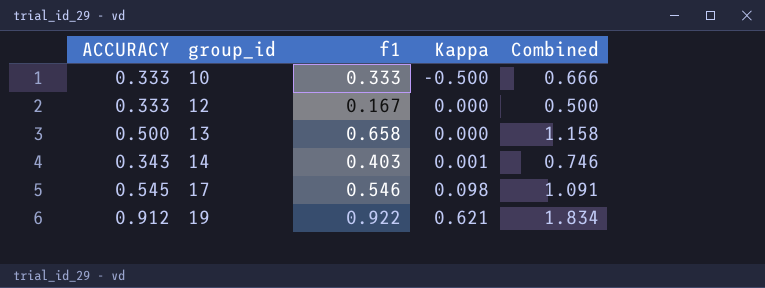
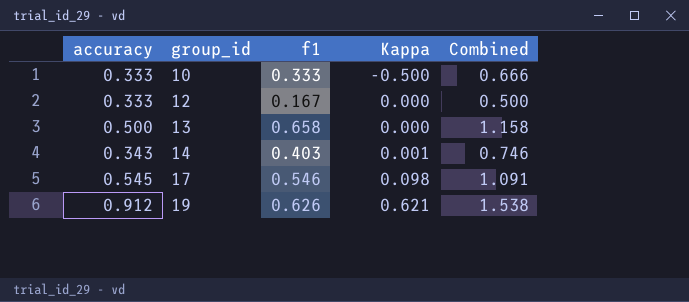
column name: ACCURACY -> accuracy
19 | f1: 0.922 -> 0.626
19 | Combined: 1.834 -> 1.538

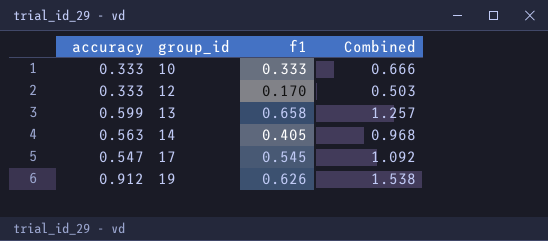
column Kappa | position: 4 -> none
12 | f1: 0.167 -> 0.170
12 | Combined: 0.500 -> 0.503
13 | accuracy: 0.500 -> 0.599
13 | Combined: 1.158 -> 1.257
14 | accuracy: 0.343 -> 0.563
14 | f1: 0.403 -> 0.405
14 | Combined: 0.746 -> 0.968
17 | accuracy: 0.545 -> 0.547
17 | f1: 0.546 -> 0.545
17 | Combined: 1.091 -> 1.092

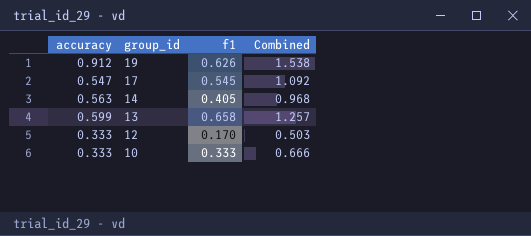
row order: group_id ascending -> group_id descending

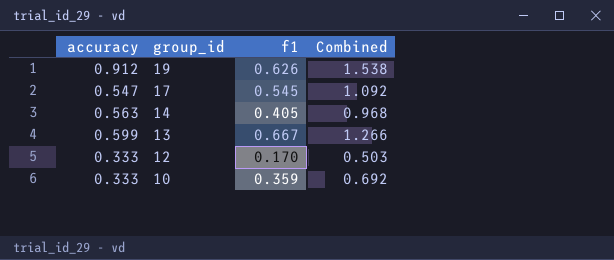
13 | f1: 0.658 -> 0.667
13 | Combined: 1.257 -> 1.266
10 | f1: 0.333 -> 0.359
10 | Combined: 0.666 -> 0.692

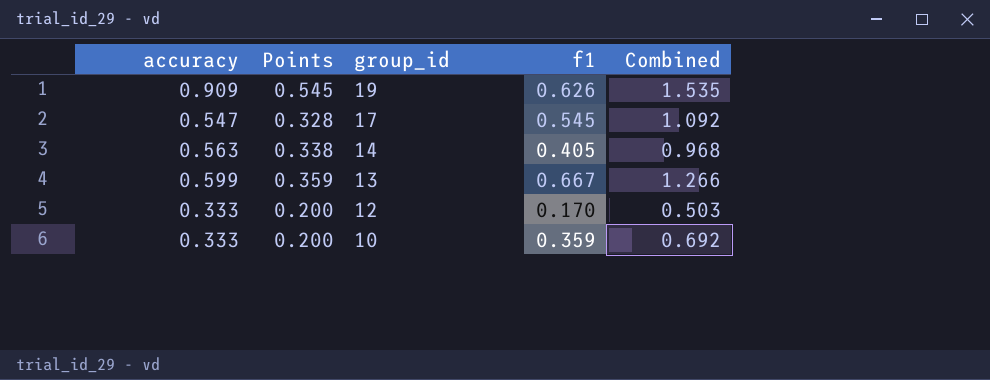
column Points | formula: none -> [accuracy] * 0.6
19 | accuracy: 0.912 -> 0.909
19 | Combined: 1.538 -> 1.535

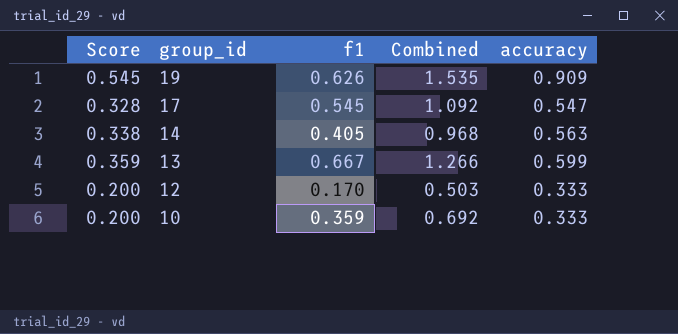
column name: Points -> Score
column accuracy | position: 1 -> 5

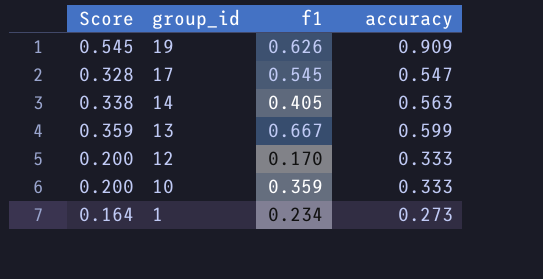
column Combined | formula: [f1] + [accuracy] -> none
row 1: none -> 0.164 | 0.234 | 0.273

